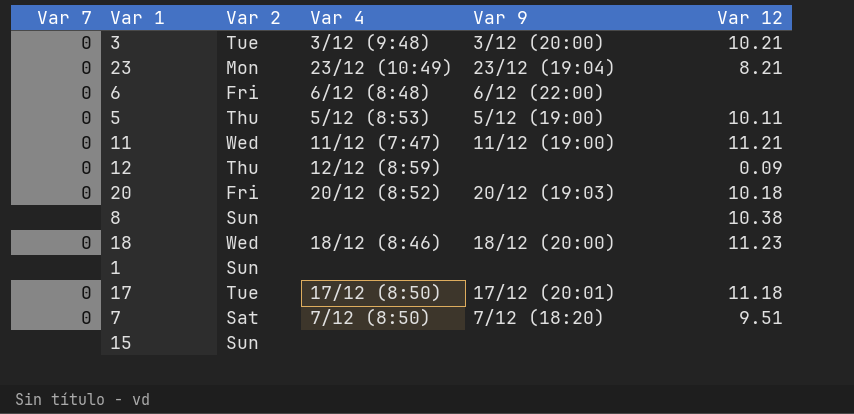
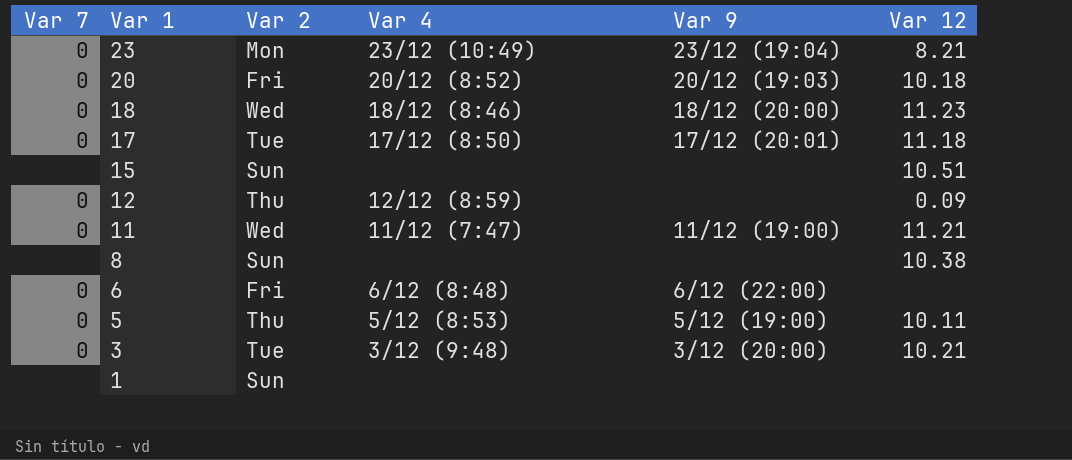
row order: none -> Var 1 descending
row 7: 0 | Sat | 7/12 (8:50) | 7/12 (18:20) | 9.51 -> none
15 | Var 12: none -> 10.51

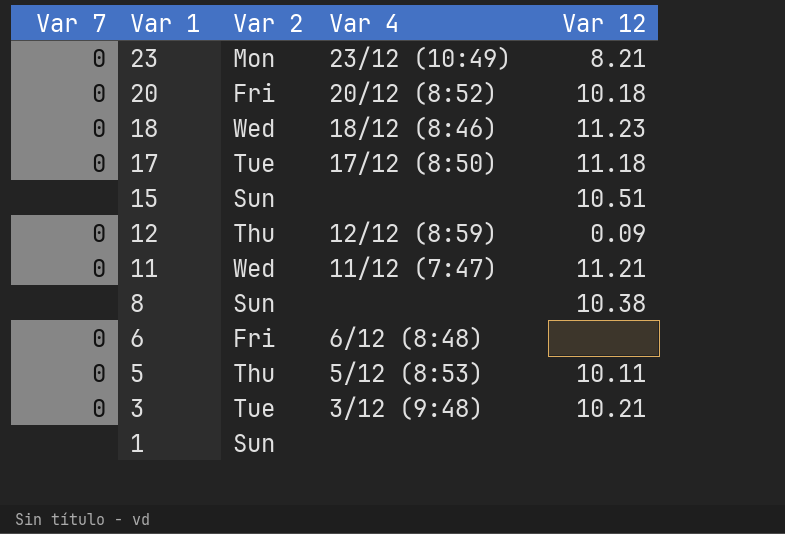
column Var 9 | position: 5 -> none

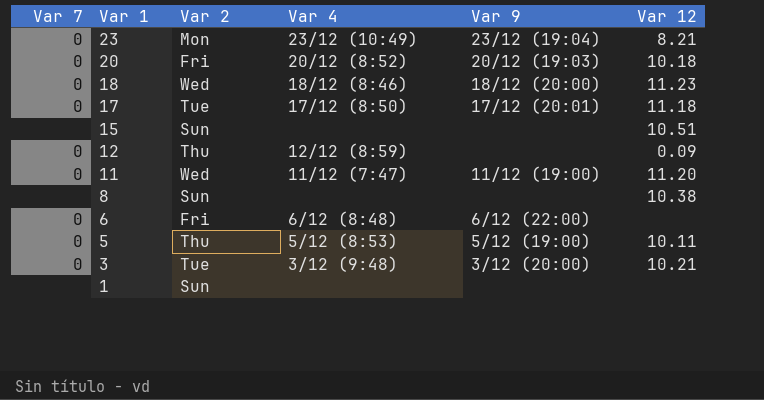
column Var 9 | position: none -> 5
11 | Var 12: 11.21 -> 11.20

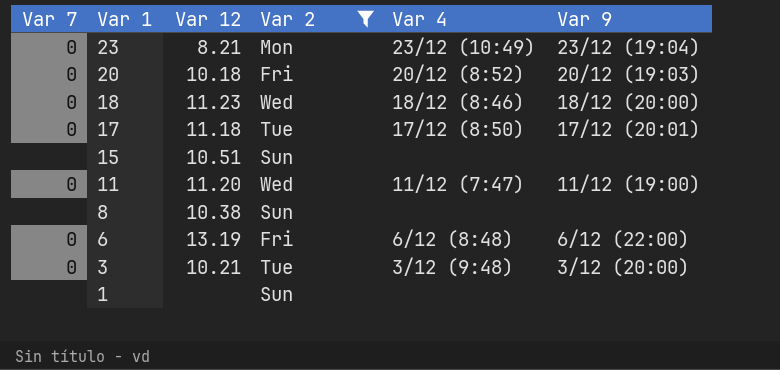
filter: none -> Var 2 != Thu
column Var 12 | position: 6 -> 3
6 | Var 12: none -> 13.19

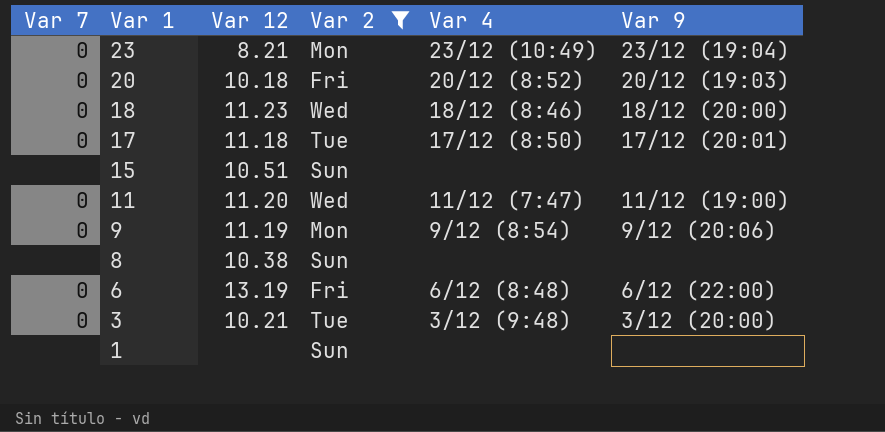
row 9: none -> 0 | 11.19 | Mon | 9/12 (8:54) | 9/12 (20:06)

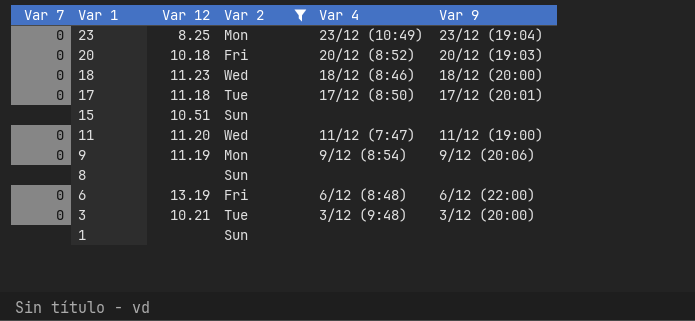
23 | Var 12: 8.21 -> 8.25
8 | Var 12: 10.38 -> none

